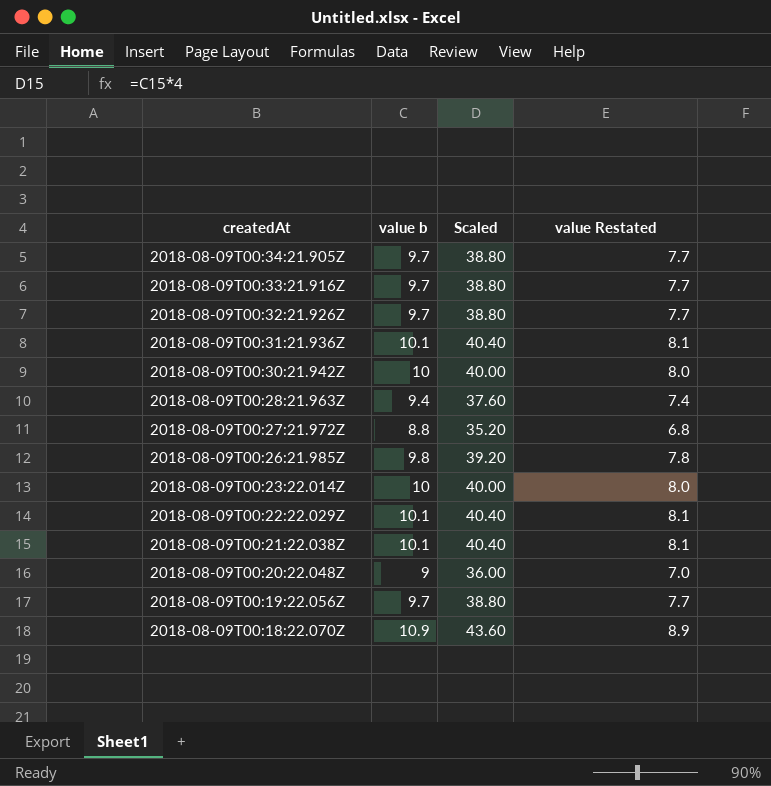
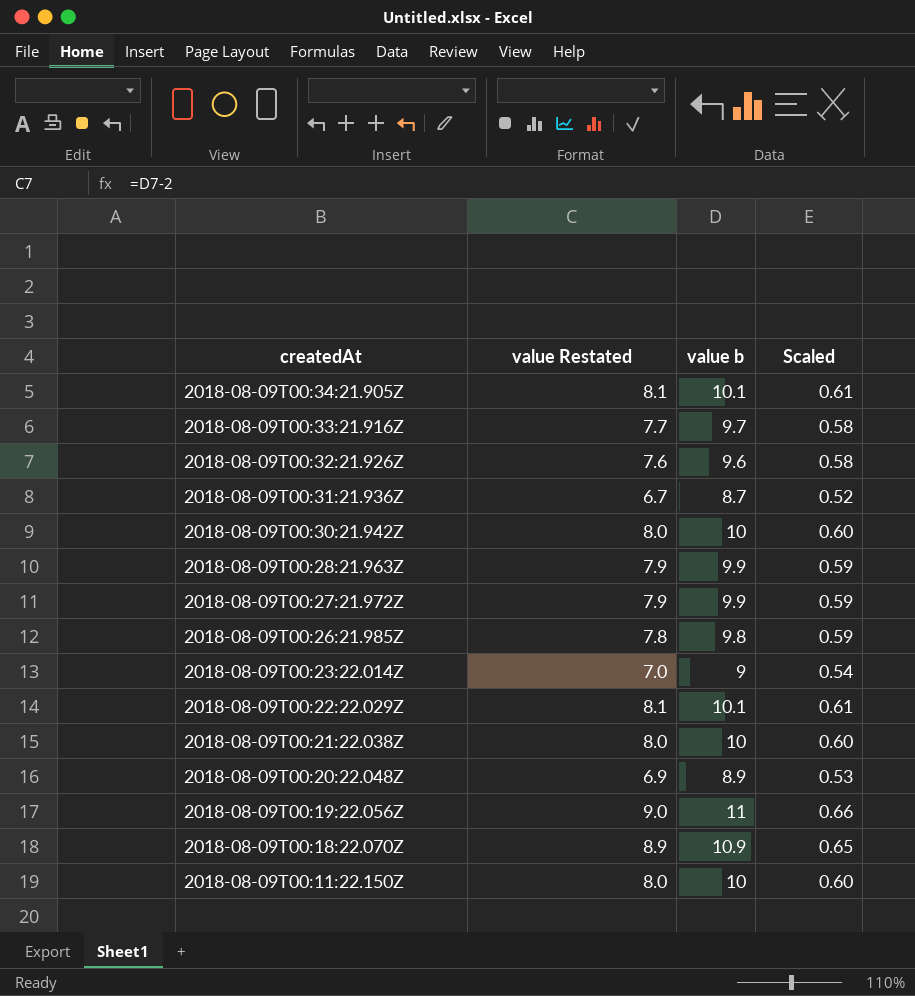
column value Restated | position: 4 -> 2
column Scaled | formula: [value b] * 4 -> [value b] * 0.06
2018-08-09T00:34:21.905Z | value Restated: 7.7 -> 8.1
2018-08-09T00:34:21.905Z | value b: 9.7 -> 10.1
2018-08-09T00:32:21.926Z | value Restated: 7.7 -> 7.6
2018-08-09T00:32:21.926Z | value b: 9.7 -> 9.6
2018-08-09T00:31:21.936Z | value Restated: 8.1 -> 6.7
2018-08-09T00:31:21.936Z | value b: 10.1 -> 8.7
2018-08-09T00:28:21.963Z | value Restated: 7.4 -> 7.9
2018-08-09T00:28:21.963Z | value b: 9.4 -> 9.9
2018-08-09T00:27:21.972Z | value Restated: 6.8 -> 7.9
2018-08-09T00:27:21.972Z | value b: 8.8 -> 9.9
2018-08-09T00:23:22.014Z | value Restated: 8.0 -> 7.0
2018-08-09T00:23:22.014Z | value b: 10 -> 9
2018-08-09T00:21:22.038Z | value Restated: 8.1 -> 8.0
2018-08-09T00:21:22.038Z | value b: 10.1 -> 10
2018-08-09T00:20:22.048Z | value Restated: 7.0 -> 6.9
2018-08-09T00:20:22.048Z | value b: 9 -> 8.9
2018-08-09T00:19:22.056Z | value Restated: 7.7 -> 9.0
2018-08-09T00:19:22.056Z | value b: 9.7 -> 11
row 2018-08-09T00:11:22.150Z: none -> 8.0 | 10 | 0.60

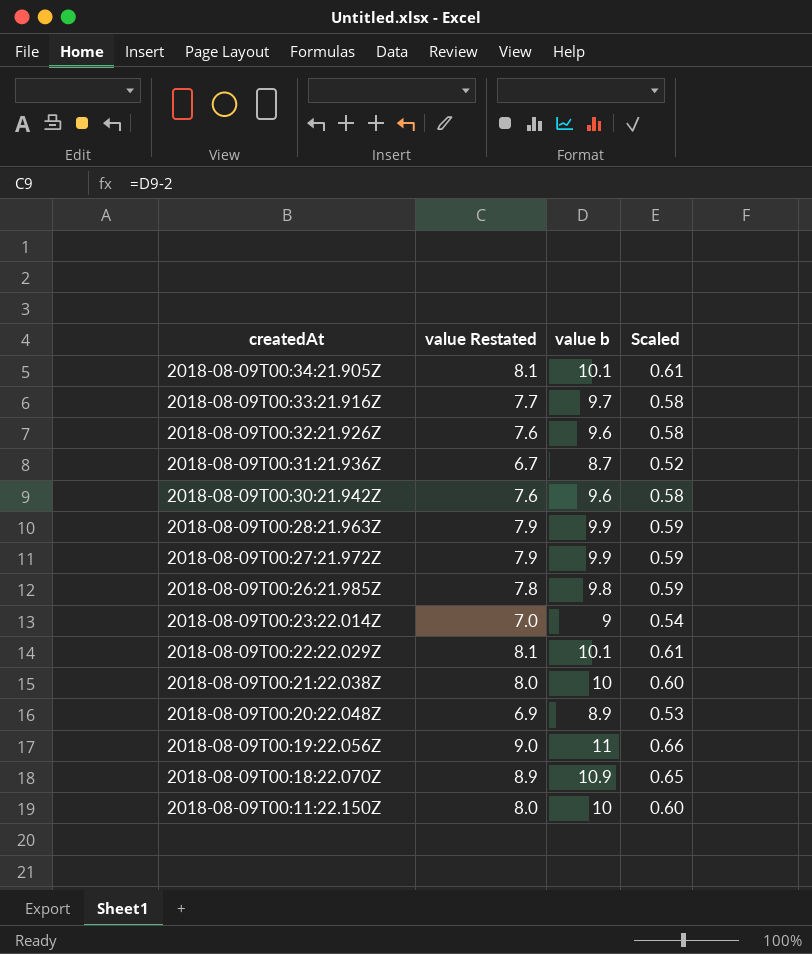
2018-08-09T00:30:21.942Z | value Restated: 8.0 -> 7.6
2018-08-09T00:30:21.942Z | value b: 10 -> 9.6
2018-08-09T00:30:21.942Z | Scaled: 0.60 -> 0.58

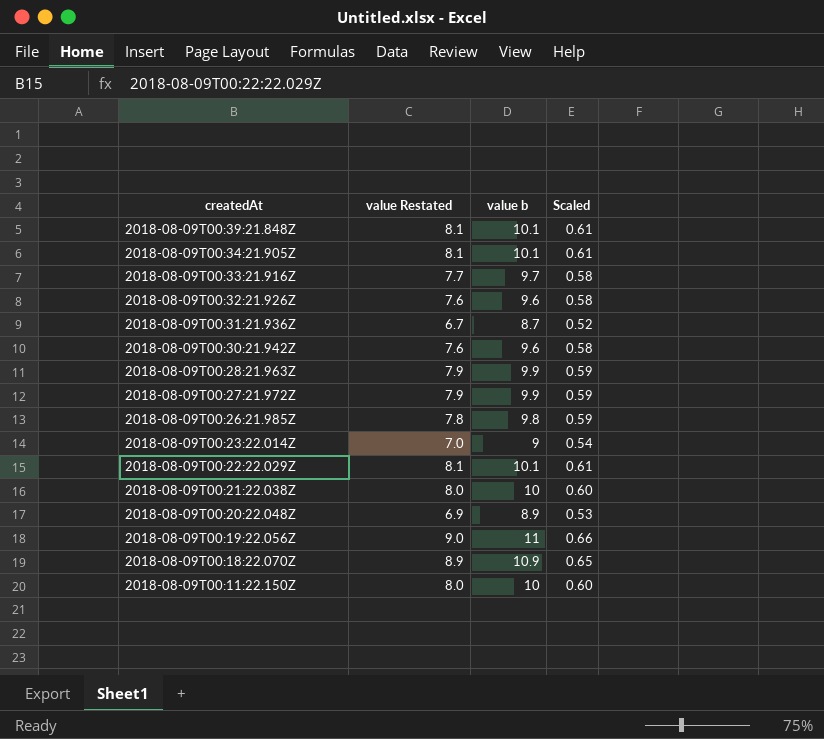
row 2018-08-09T00:39:21.848Z: none -> 8.1 | 10.1 | 0.61

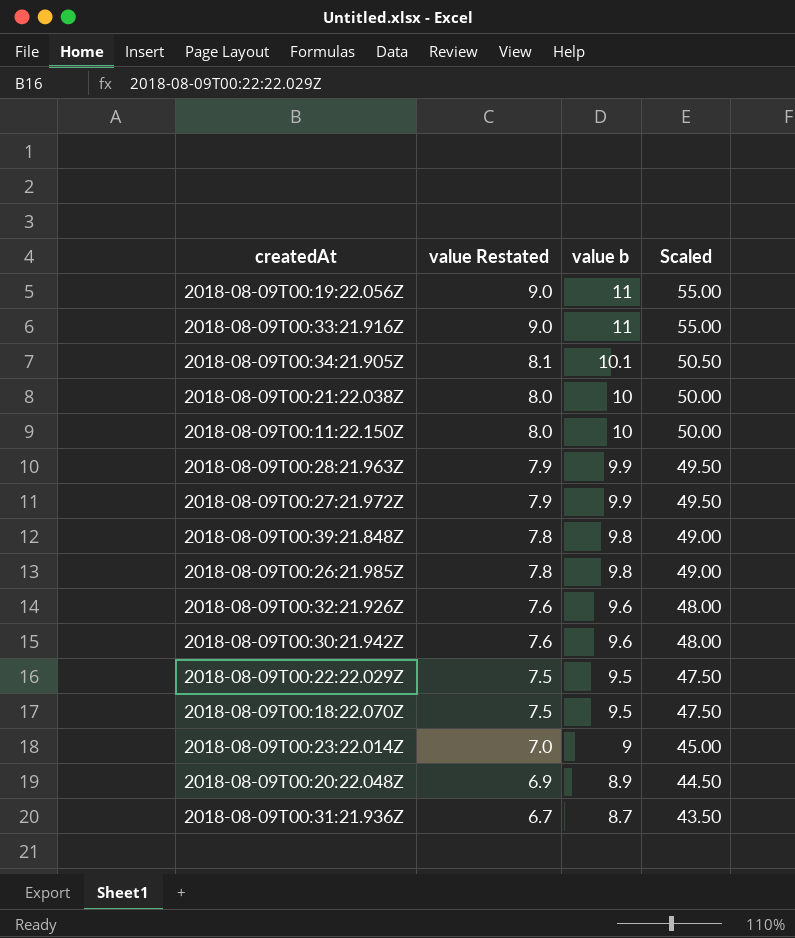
row order: createdAt descending -> value Restated descending
column Scaled | formula: [value b] * 0.06 -> [value b] * 5
2018-08-09T00:33:21.916Z | value Restated: 7.7 -> 9.0
2018-08-09T00:33:21.916Z | value b: 9.7 -> 11
2018-08-09T00:39:21.848Z | value Restated: 8.1 -> 7.8
2018-08-09T00:39:21.848Z | value b: 10.1 -> 9.8
2018-08-09T00:22:22.029Z | value Restated: 8.1 -> 7.5
2018-08-09T00:22:22.029Z | value b: 10.1 -> 9.5
2018-08-09T00:18:22.070Z | value Restated: 8.9 -> 7.5
2018-08-09T00:18:22.070Z | value b: 10.9 -> 9.5

